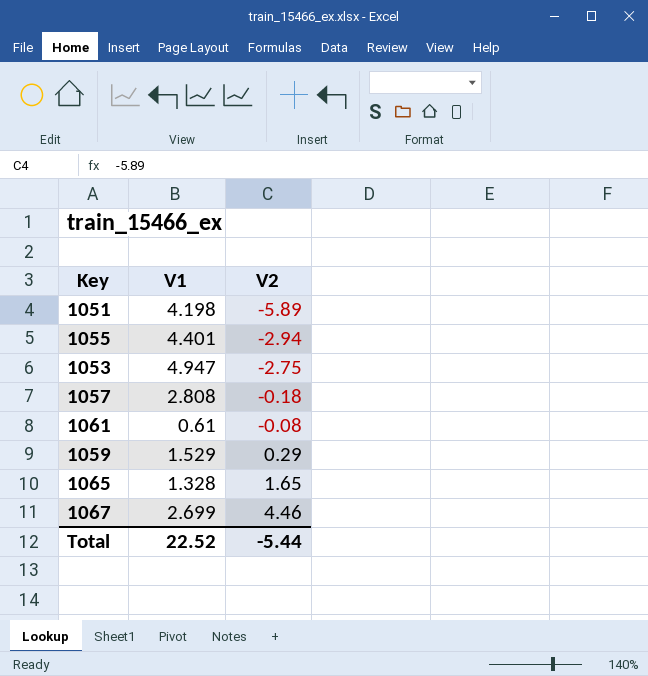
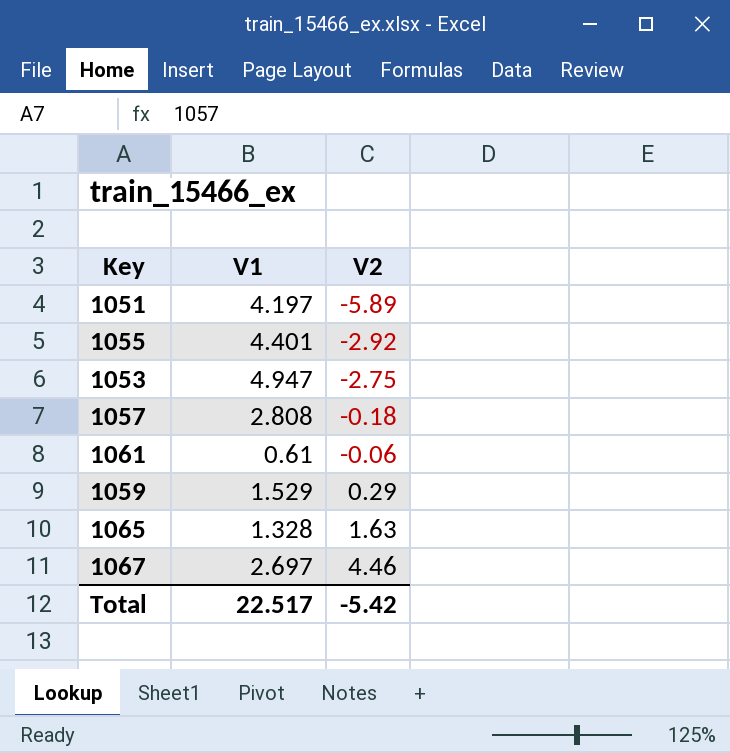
1051 | V1: 4.198 -> 4.197
1055 | V2: -2.94 -> -2.92
1061 | V2: -0.08 -> -0.06
1065 | V2: 1.65 -> 1.63
1067 | V1: 2.699 -> 2.697
Total | V1: 22.52 -> 22.517
Total | V2: -5.44 -> -5.42

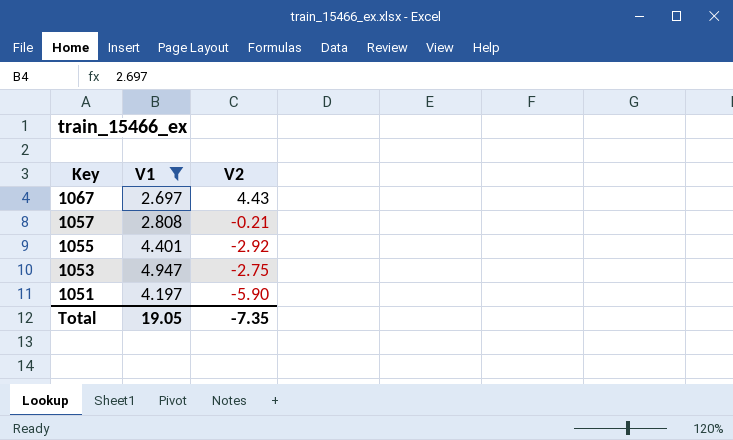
filter: none -> V1 >= 2.697
row order: V2 ascending -> Key descending
1067 | V2: 4.46 -> 4.43
1057 | V2: -0.18 -> -0.21
1051 | V2: -5.89 -> -5.90
Total | V1: 22.517 -> 19.05
Total | V2: -5.42 -> -7.35

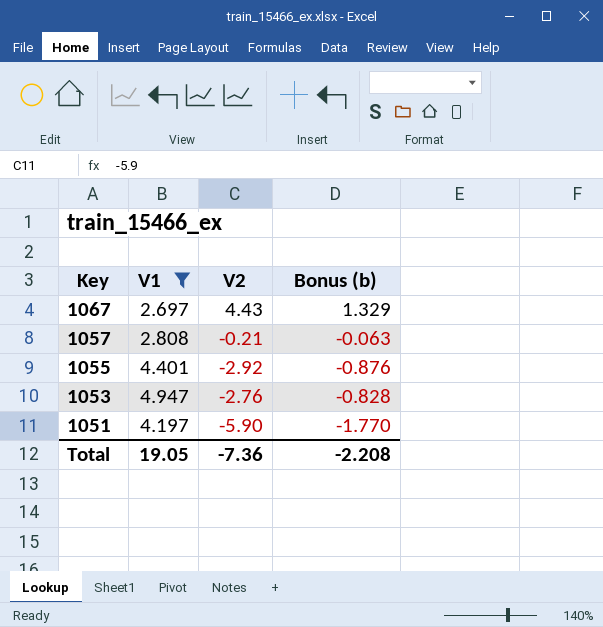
column Bonus (b) | formula: none -> [V2] * 0.3
1053 | V2: -2.75 -> -2.76
Total | V2: -7.35 -> -7.36

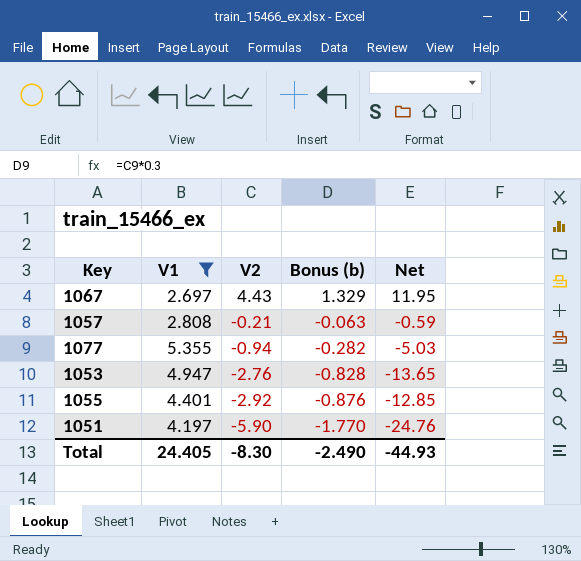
row order: Key descending -> V2 descending
column Net | formula: none -> [V1] * [V2]
row 1077: none -> 5.355 | -0.94 | -0.282 | -5.03
Total | V1: 19.05 -> 24.405
Total | V2: -7.36 -> -8.30
Total | Bonus (b): -2.208 -> -2.490

